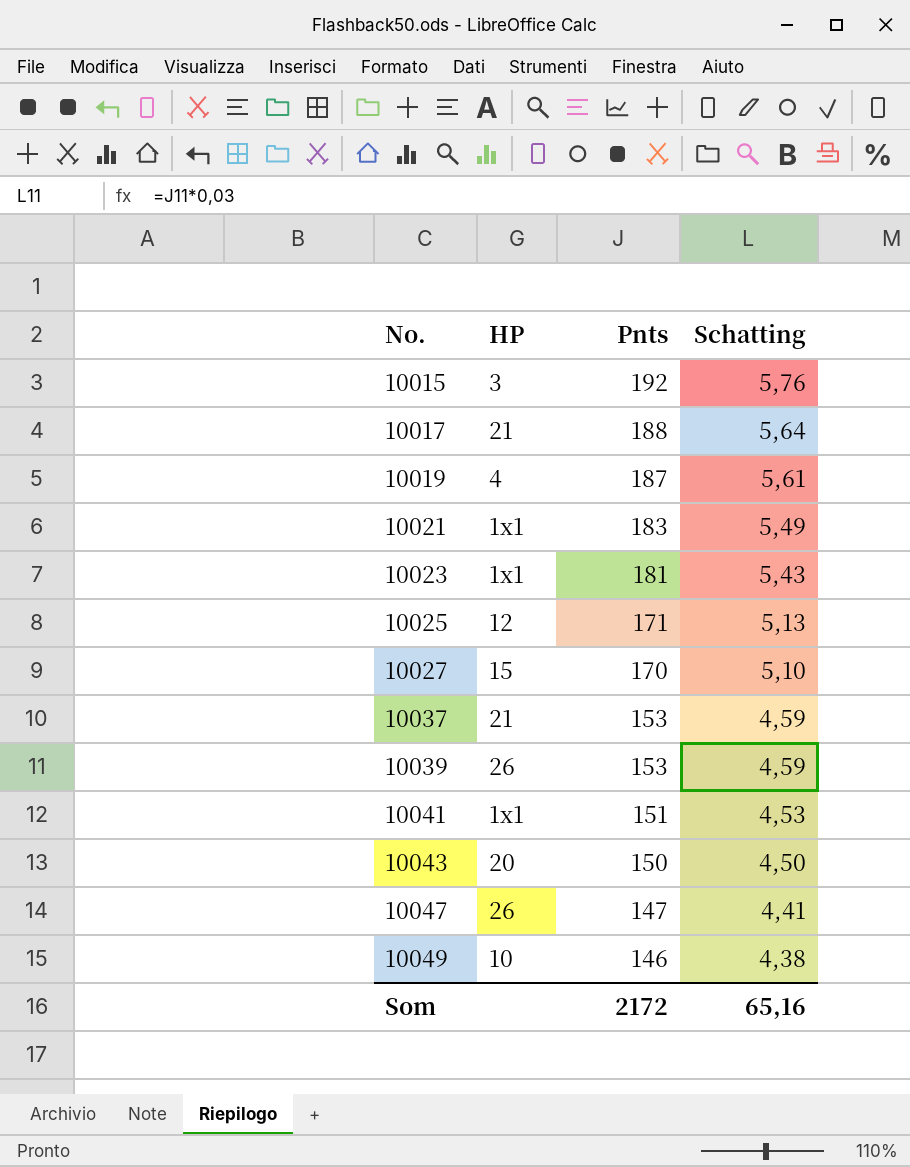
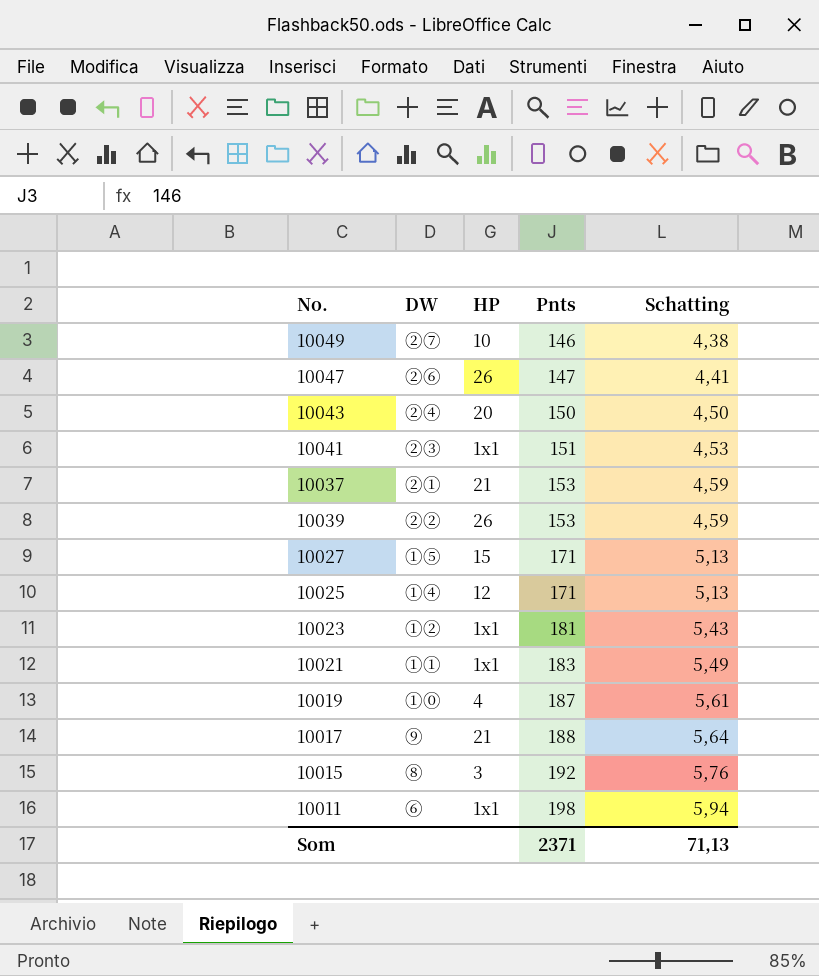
row order: No. ascending -> Pnts ascending
column DW | position: none -> 2
10027 | Pnts: 170 -> 171
10027 | Schatting: 5,10 -> 5,13
row 10011: none -> ⑥ | 1x1 | 198 | 5,94
Som | Pnts: 2172 -> 2371
Som | Schatting: 65,16 -> 71,13

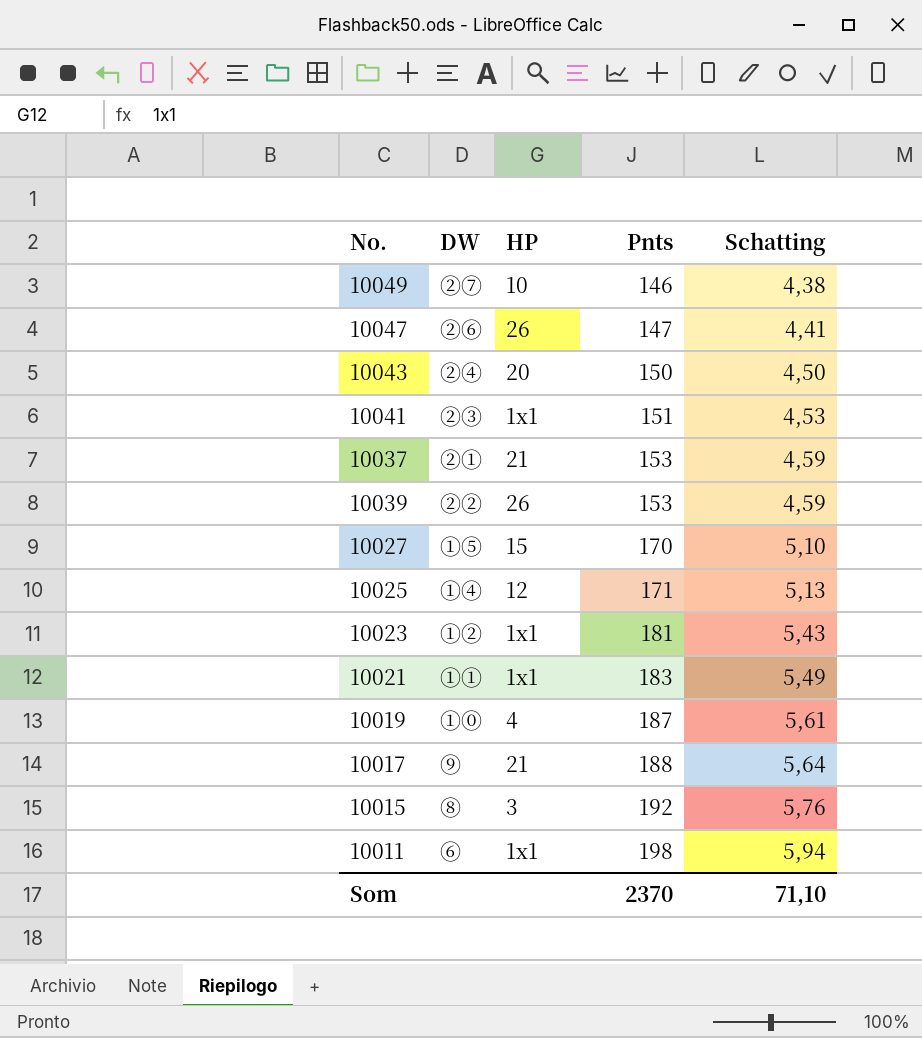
10027 | Pnts: 171 -> 170
10027 | Schatting: 5,13 -> 5,10
Som | Pnts: 2371 -> 2370
Som | Schatting: 71,13 -> 71,10

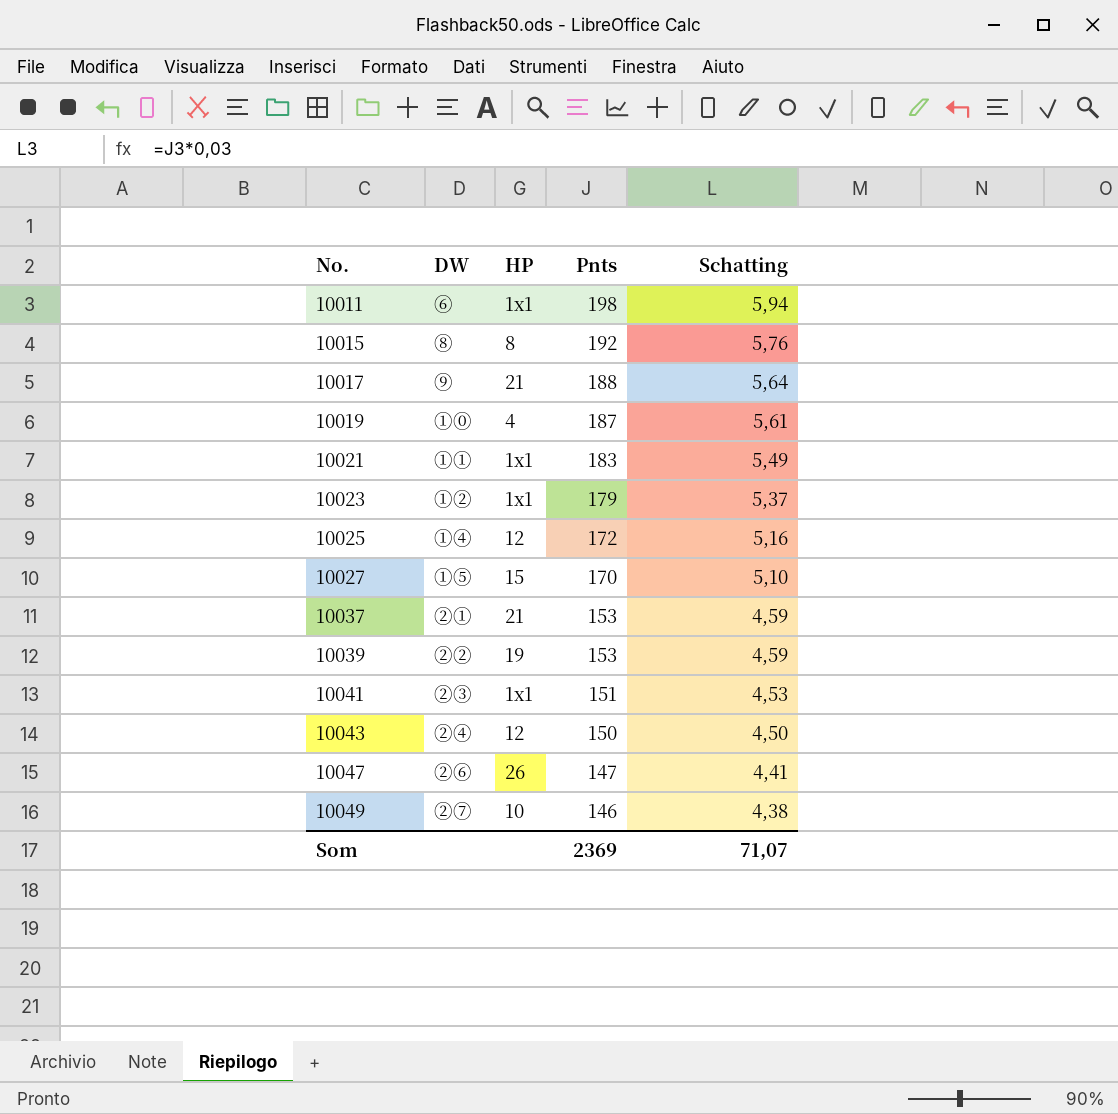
row order: Pnts ascending -> No. ascending
10015 | HP: 3 -> 8
10023 | Pnts: 181 -> 179
10023 | Schatting: 5,43 -> 5,37
10025 | Pnts: 171 -> 172
10025 | Schatting: 5,13 -> 5,16
10039 | HP: 26 -> 19
10043 | HP: 20 -> 12
Som | Pnts: 2370 -> 2369
Som | Schatting: 71,10 -> 71,07

